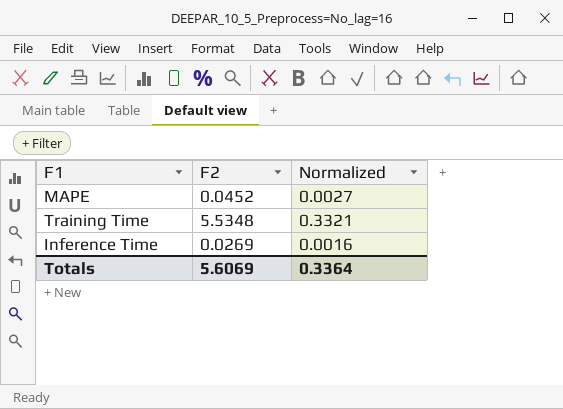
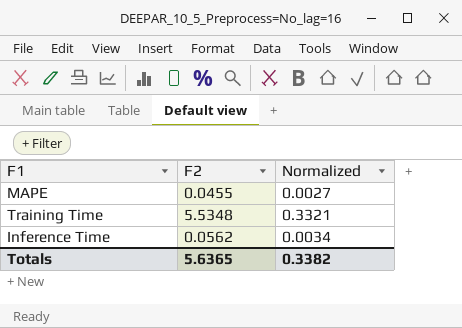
MAPE | F2: 0.0452 -> 0.0455
Inference Time | F2: 0.0269 -> 0.0562
Inference Time | Normalized: 0.0016 -> 0.0034
Totals | F2: 5.6069 -> 5.6365
Totals | Normalized: 0.3364 -> 0.3382

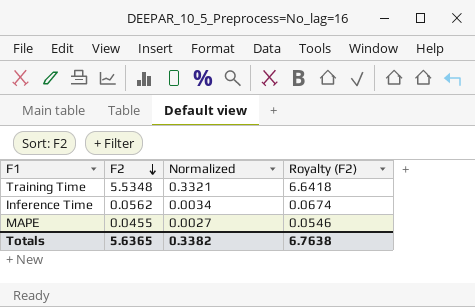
row order: none -> F2 descending
column Royalty (F2) | formula: none -> [F2] * 1.2

